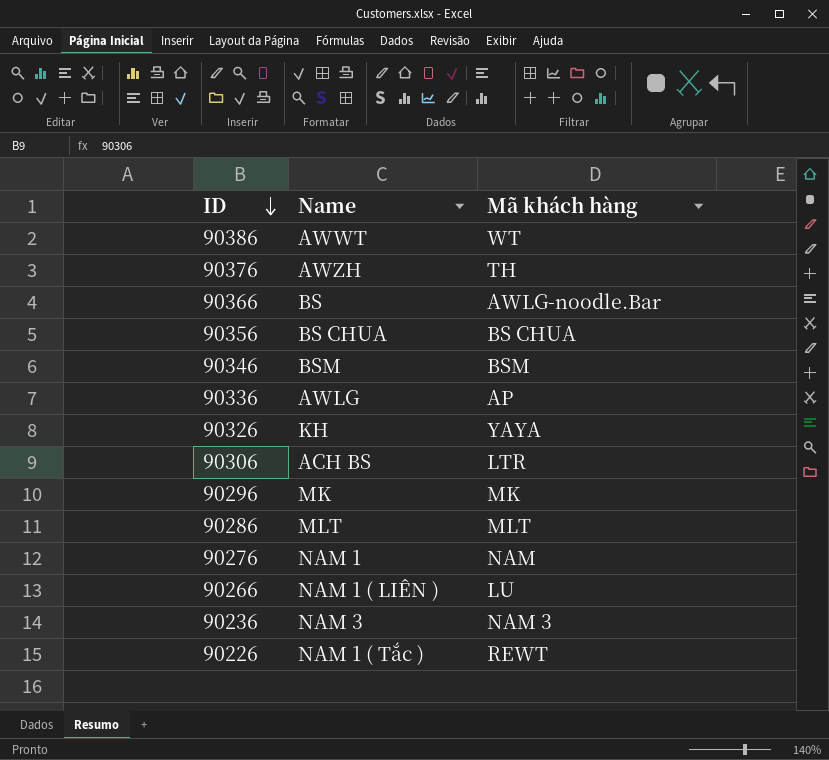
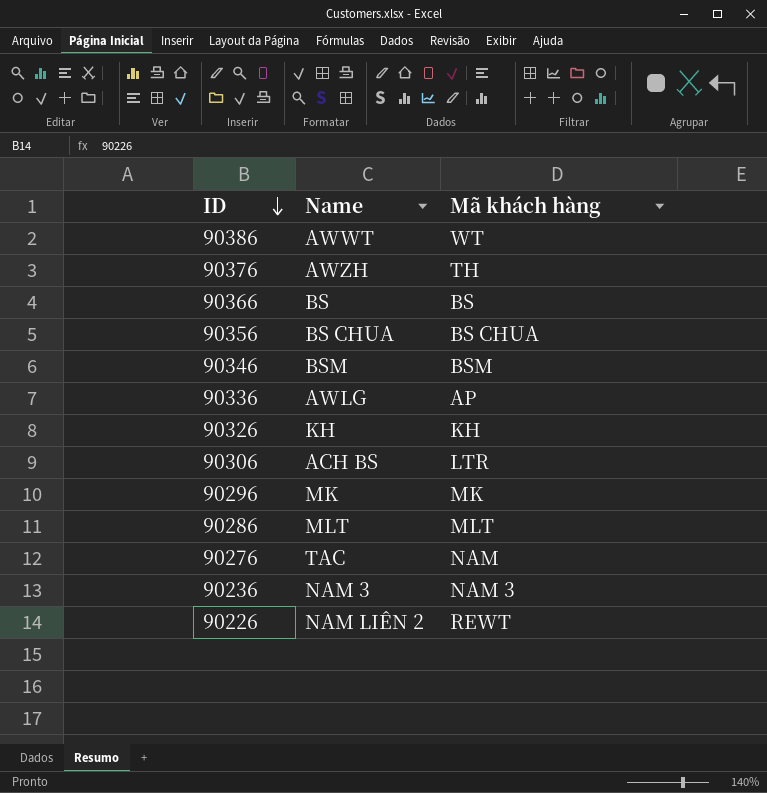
row 90266: NAM 1 ( LIÊN ) | LU -> none
90366 | Mã khách hàng: AWLG-noodle.Bar -> BS
90326 | Mã khách hàng: YAYA -> KH
90276 | Name: NAM 1 -> TAC
90226 | Name: NAM 1 ( Tắc ) -> NAM LIÊN 2

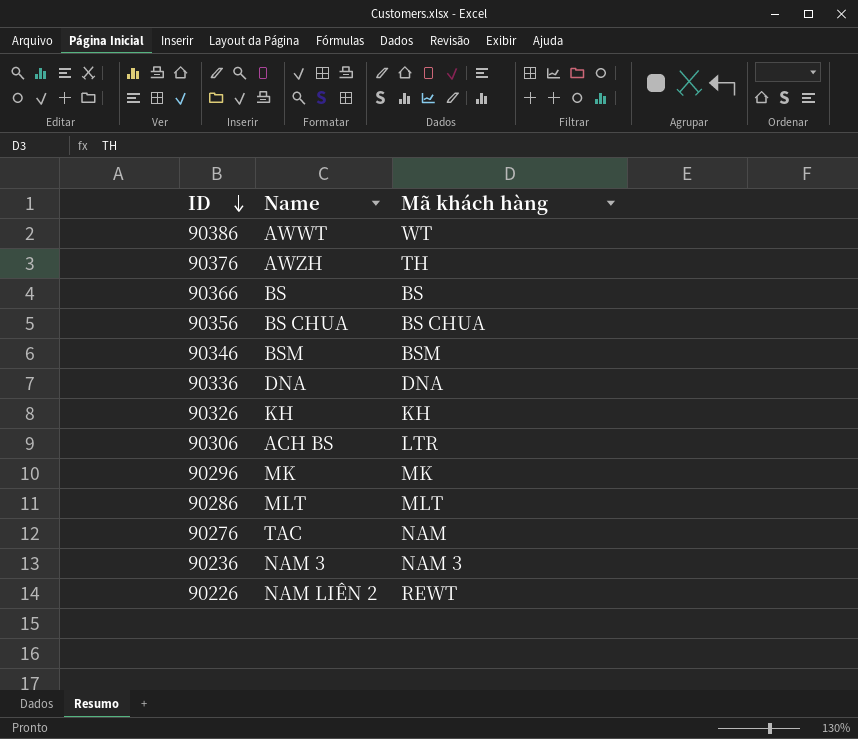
90336 | Name: AWLG -> DNA
90336 | Mã khách hàng: AP -> DNA

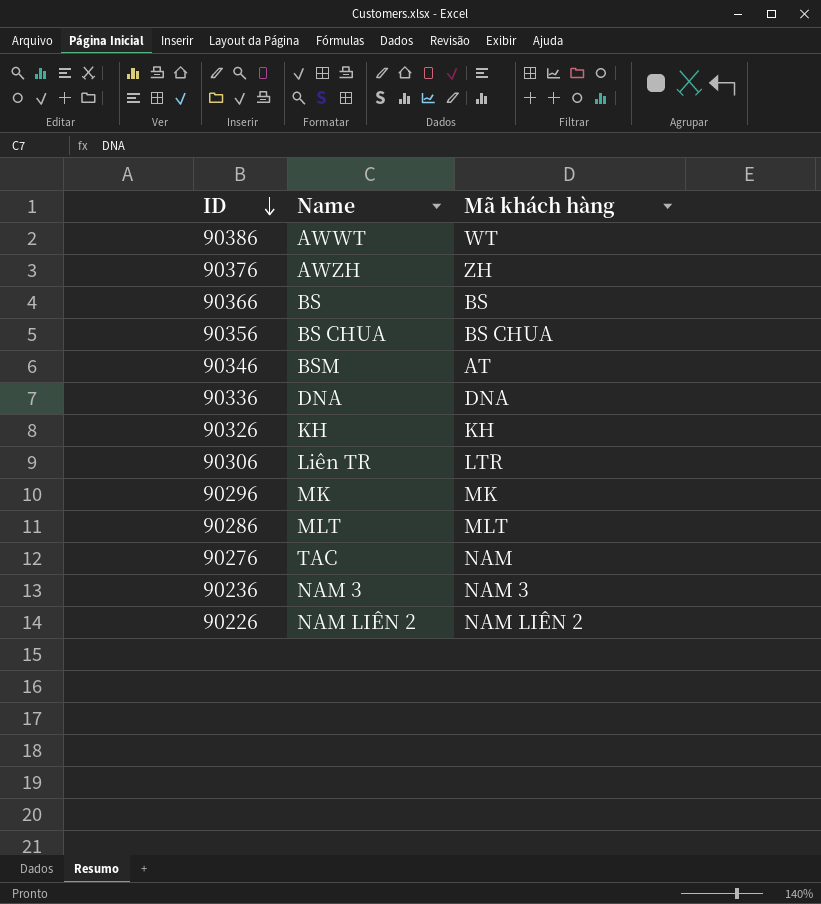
90376 | Mã khách hàng: TH -> ZH
90346 | Mã khách hàng: BSM -> AT
90306 | Name: ACH BS -> Liên TR
90226 | Mã khách hàng: REWT -> NAM LIÊN 2

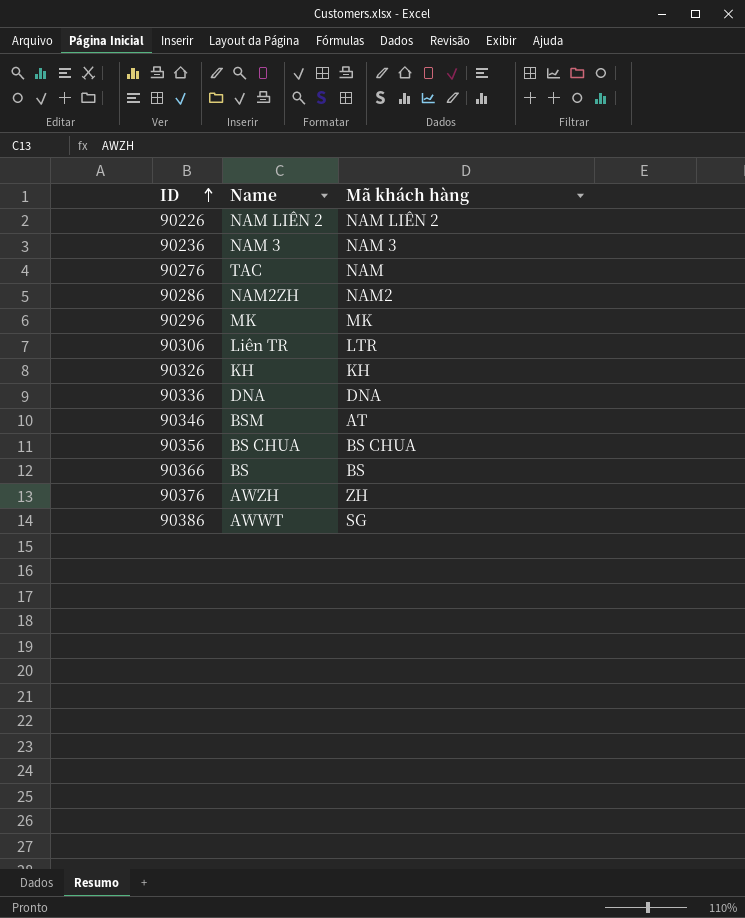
row order: ID descending -> ID ascending
90286 | Name: MLT -> NAM2ZH
90286 | Mã khách hàng: MLT -> NAM2
90386 | Mã khách hàng: WT -> SG

